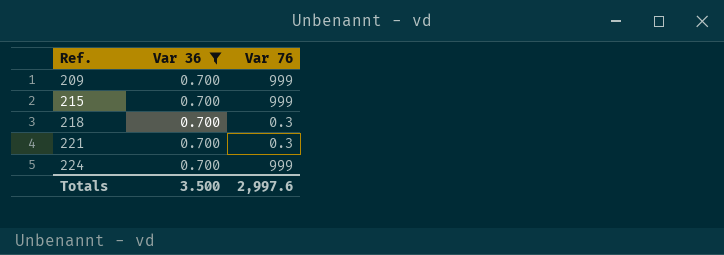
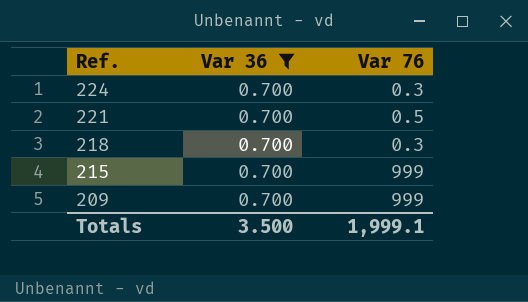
row order: Ref. ascending -> Ref. descending
224 | Var 76: 999 -> 0.3
221 | Var 76: 0.3 -> 0.5
Totals | Var 76: 2,997.6 -> 1,999.1

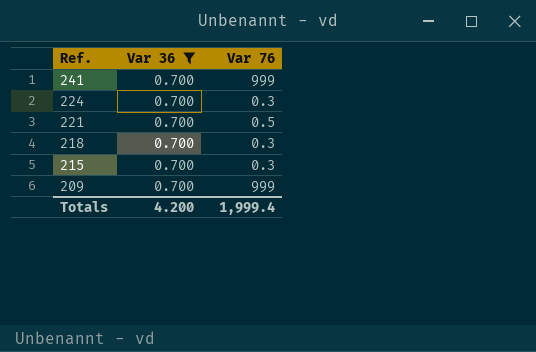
row 241: none -> 0.700 | 999
215 | Var 76: 999 -> 0.3
Totals | Var 36: 3.500 -> 4.200
Totals | Var 76: 1,999.1 -> 1,999.4

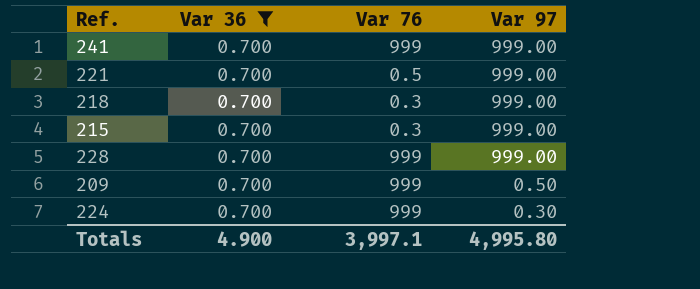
row order: Ref. descending -> Var 97 descending
column Var 97 | position: none -> 4
row 228: none -> 0.700 | 999 | 999.00
224 | Var 76: 0.3 -> 999
Totals | Var 36: 4.200 -> 4.900
Totals | Var 76: 1,999.4 -> 3,997.1

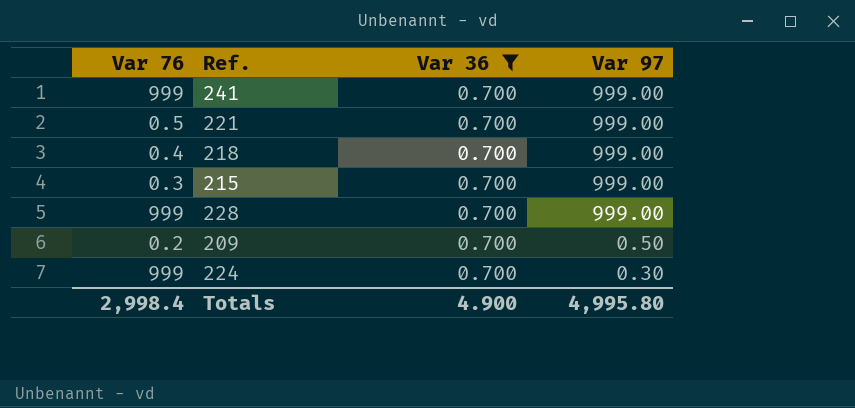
column Var 76 | position: 3 -> 1
218 | Var 76: 0.3 -> 0.4
209 | Var 76: 999 -> 0.2
Totals | Var 76: 3,997.1 -> 2,998.4

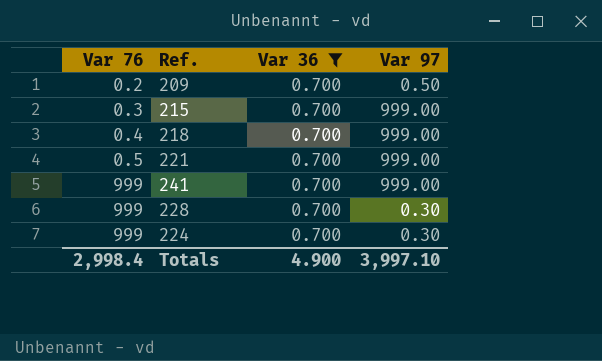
row order: Var 97 descending -> Var 76 ascending
228 | Var 97: 999.00 -> 0.30
Totals | Var 97: 4,995.80 -> 3,997.10

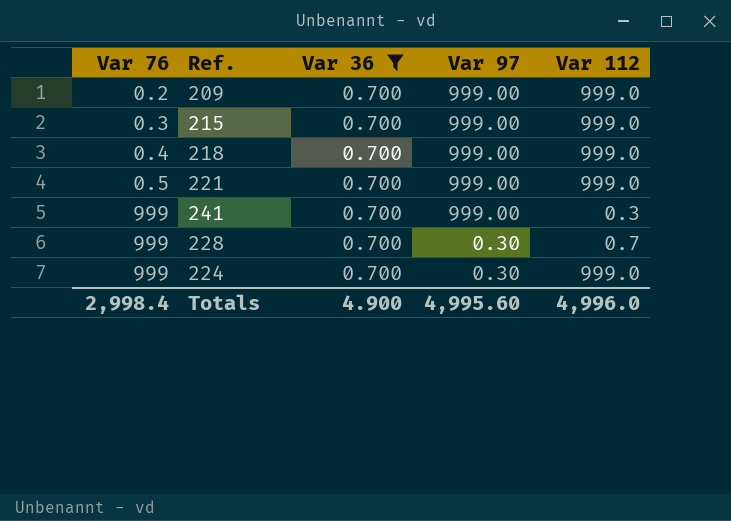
column Var 112 | position: none -> 5
209 | Var 97: 0.50 -> 999.00
Totals | Var 97: 3,997.10 -> 4,995.60

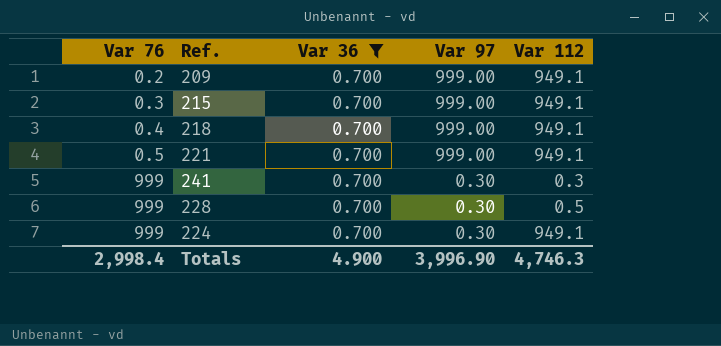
209 | Var 112: 999.0 -> 949.1
215 | Var 112: 999.0 -> 949.1
218 | Var 112: 999.0 -> 949.1
221 | Var 112: 999.0 -> 949.1
241 | Var 97: 999.00 -> 0.30
228 | Var 112: 0.7 -> 0.5
224 | Var 112: 999.0 -> 949.1
Totals | Var 97: 4,995.60 -> 3,996.90
Totals | Var 112: 4,996.0 -> 4,746.3

